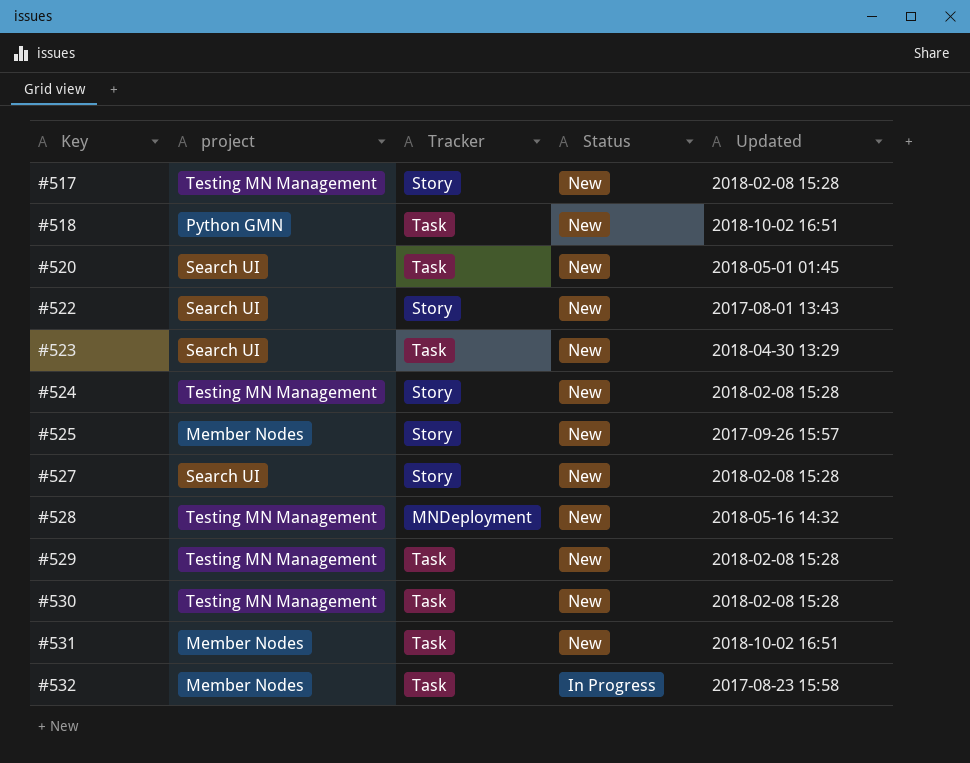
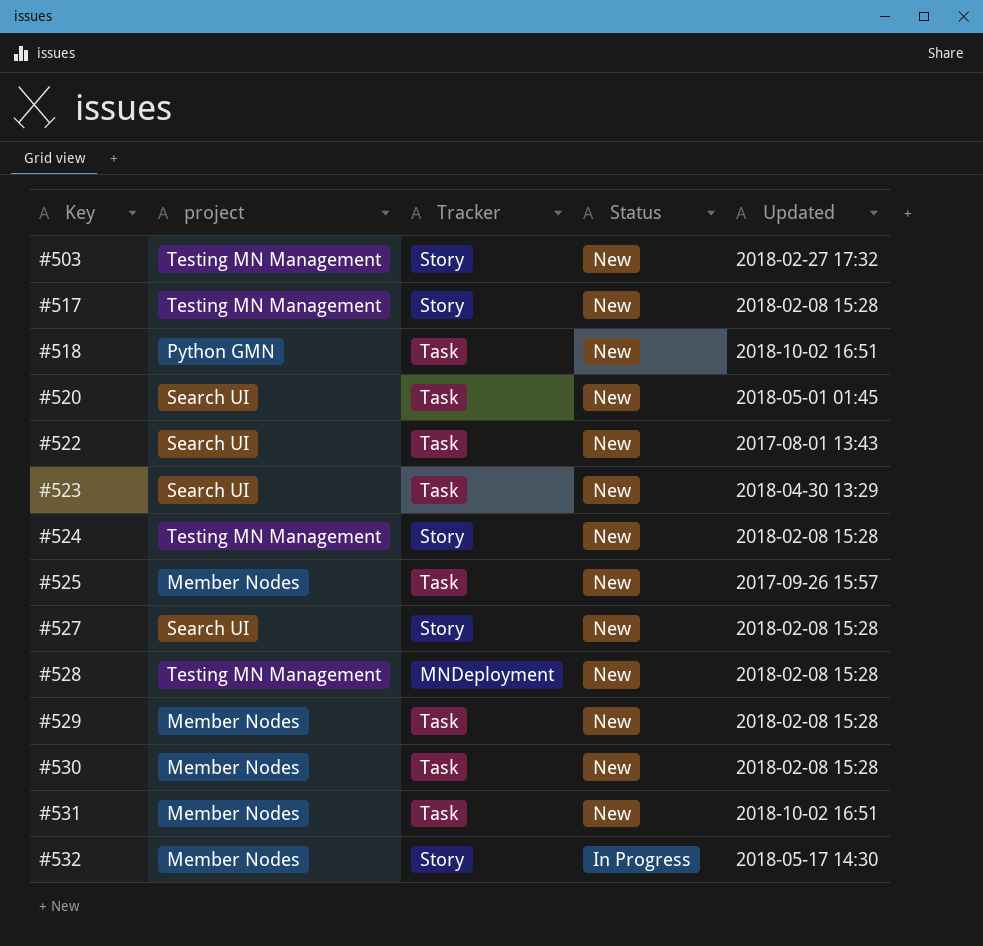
row #503: none -> Testing MN Management | Story | New | 2018-02-27 17:32
#522 | Tracker: Story -> Task
#525 | Tracker: Story -> Task
#528 | Updated: 2018-05-16 14:32 -> 2018-02-08 15:28
#529 | project: Testing MN Management -> Member Nodes
#530 | project: Testing MN Management -> Member Nodes
#532 | Tracker: Task -> Story
#532 | Updated: 2017-08-23 15:58 -> 2018-05-17 14:30

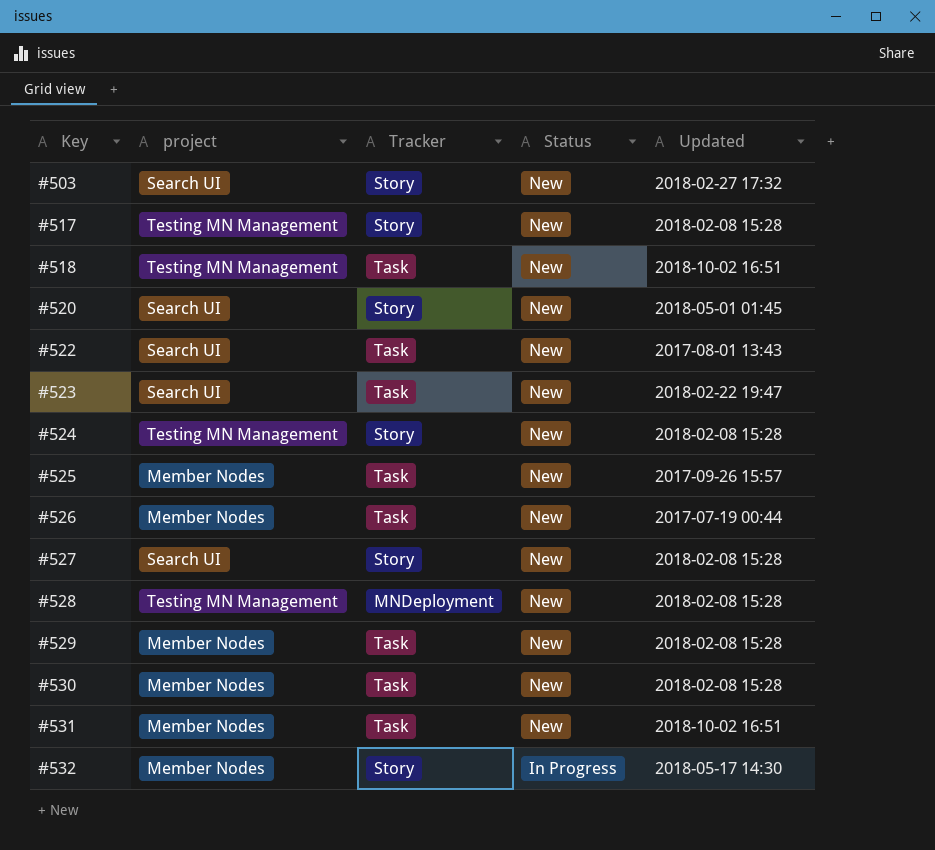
#503 | project: Testing MN Management -> Search UI
#518 | project: Python GMN -> Testing MN Management
#520 | Tracker: Task -> Story
#523 | Updated: 2018-04-30 13:29 -> 2018-02-22 19:47
row #526: none -> Member Nodes | Task | New | 2017-07-19 00:44

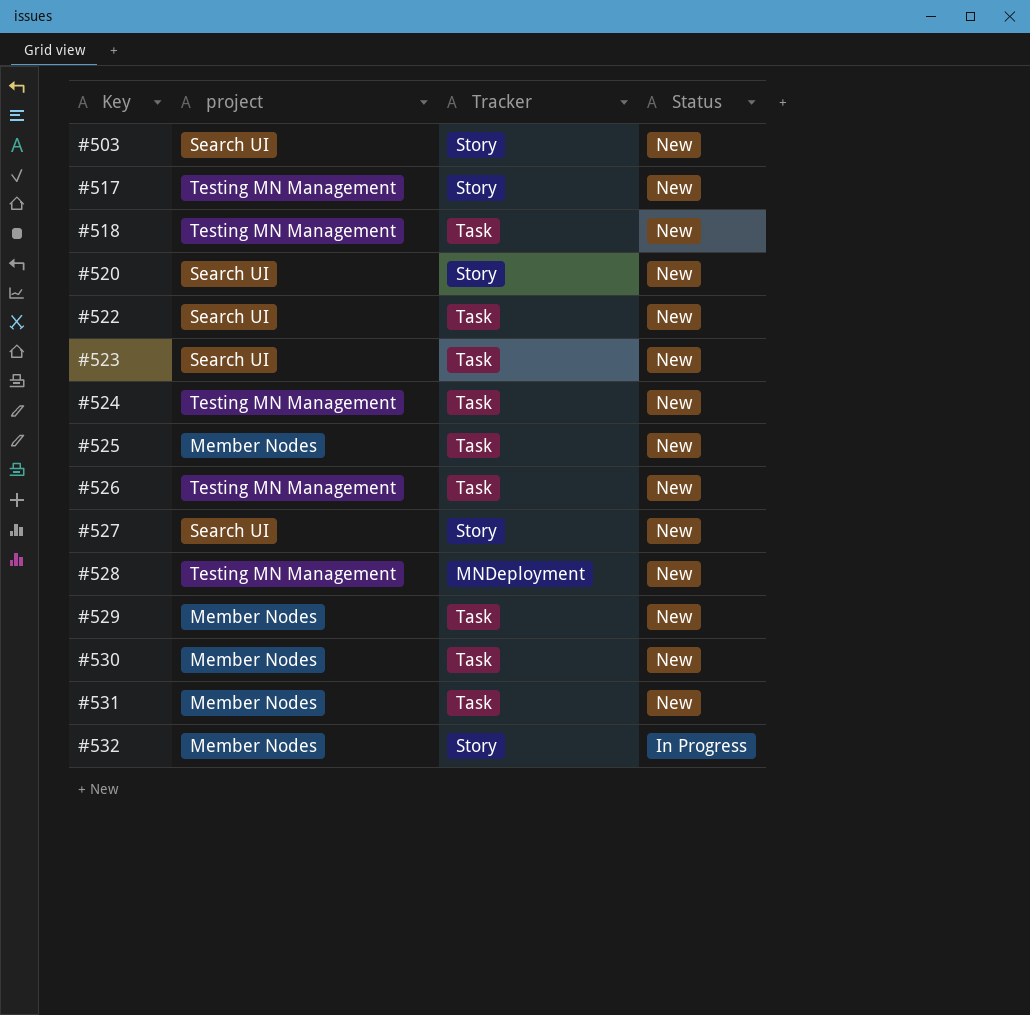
column Updated | position: 5 -> none
#524 | Tracker: Story -> Task
#526 | project: Member Nodes -> Testing MN Management

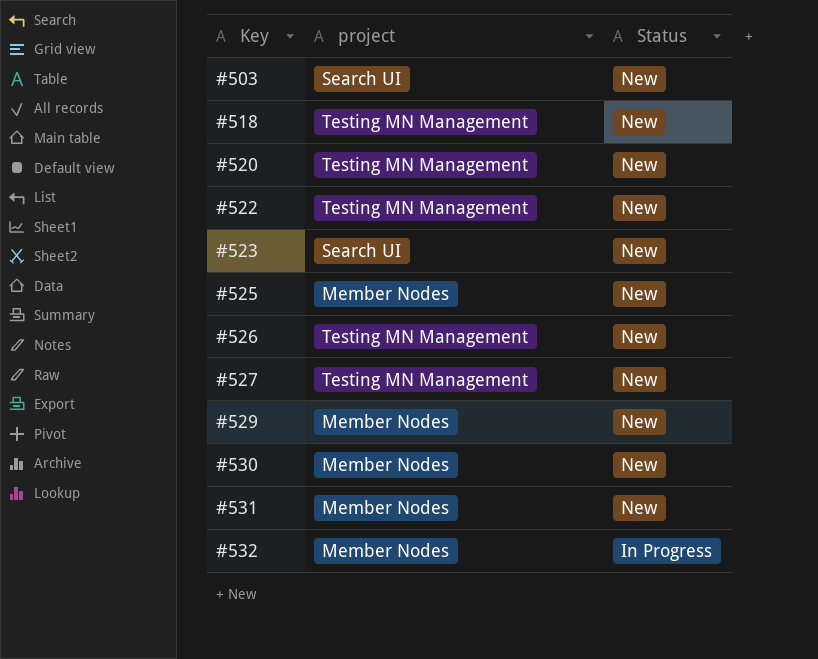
column Tracker | position: 3 -> none
row #517: Testing MN Management | Story | New -> none
row #524: Testing MN Management | Task | New -> none
row #528: Testing MN Management | MNDeployment | New -> none
#520 | project: Search UI -> Testing MN Management
#522 | project: Search UI -> Testing MN Management
#527 | project: Search UI -> Testing MN Management

